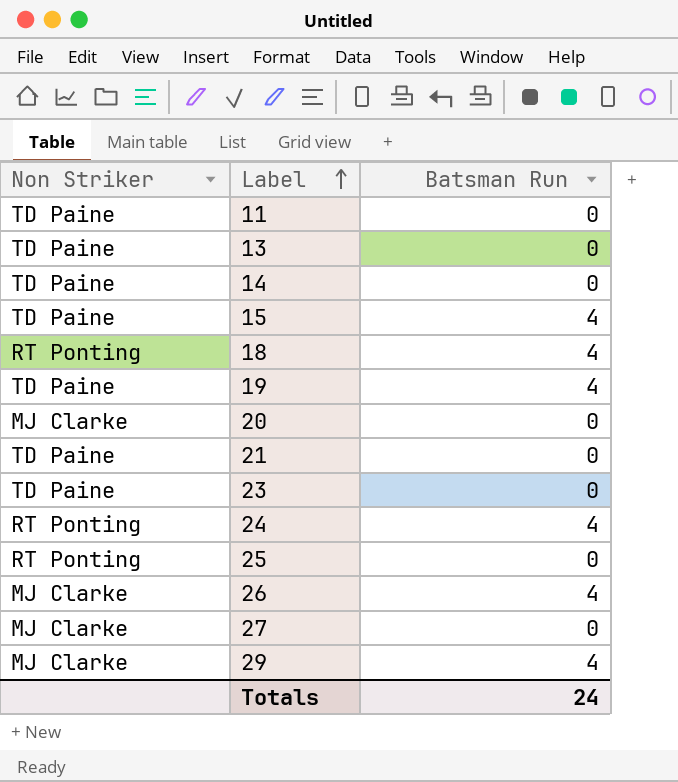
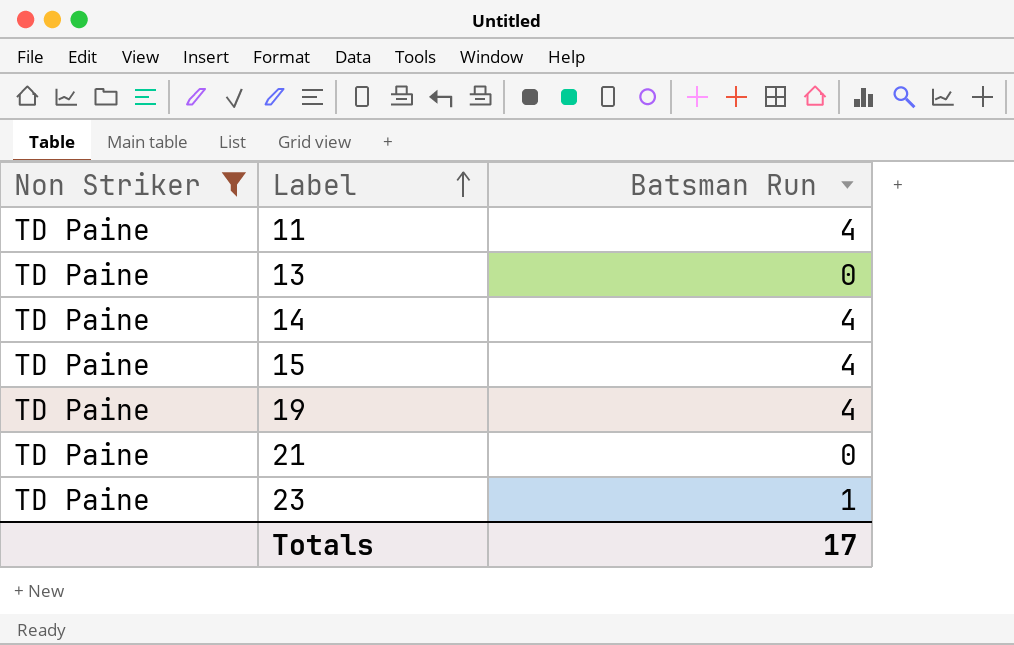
filter: none -> Non Striker = TD Paine
11 | Batsman Run: 0 -> 4
14 | Batsman Run: 0 -> 4
23 | Batsman Run: 0 -> 1
Totals | Batsman Run: 24 -> 17

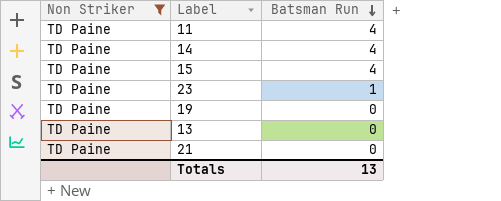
row order: Label ascending -> Batsman Run descending
19 | Batsman Run: 4 -> 0
Totals | Batsman Run: 17 -> 13

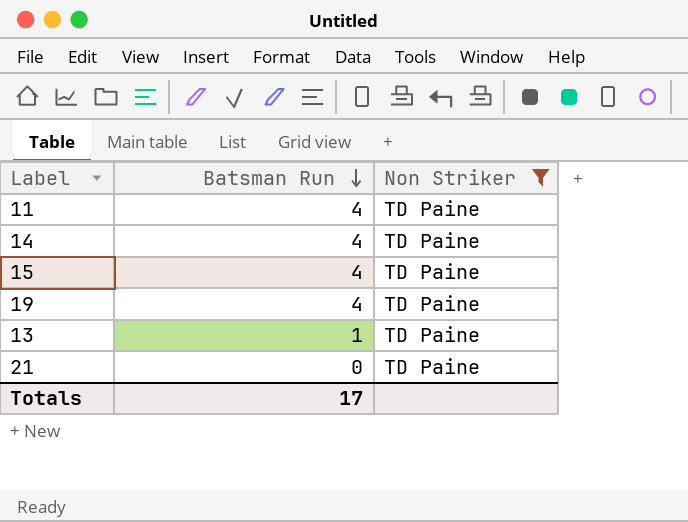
column Non Striker | position: 1 -> 3
row 23: TD Paine | 1 -> none
19 | Batsman Run: 0 -> 4
13 | Batsman Run: 0 -> 1
Totals | Batsman Run: 13 -> 17

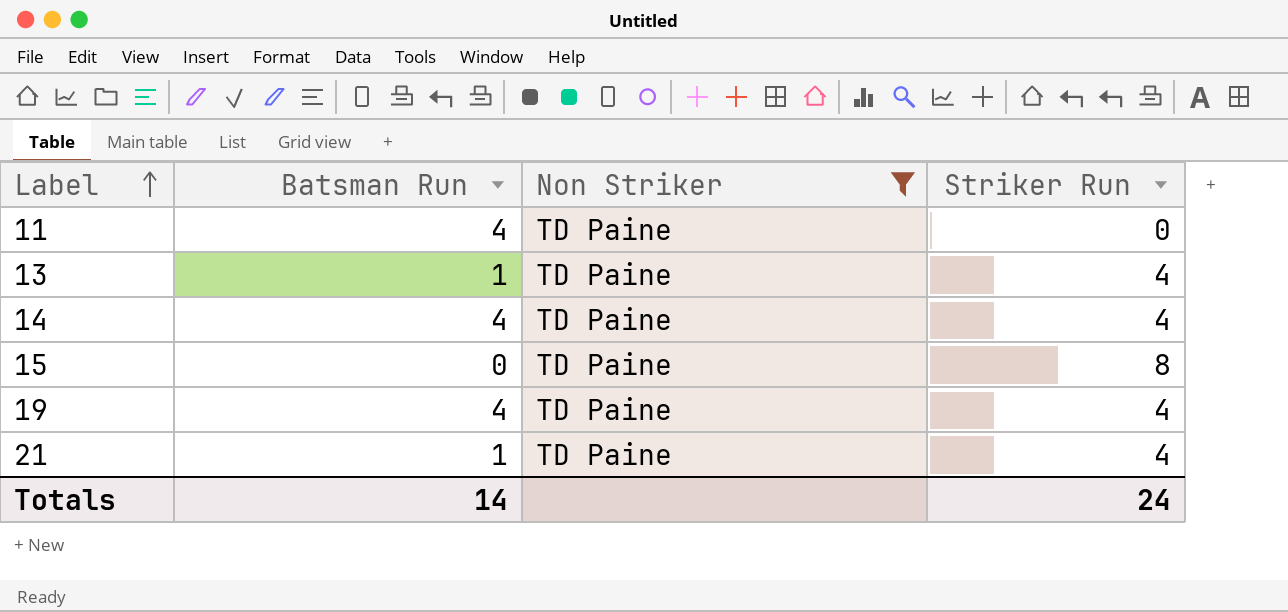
row order: Batsman Run descending -> Label ascending
column Striker Run | position: none -> 4
15 | Batsman Run: 4 -> 0
21 | Batsman Run: 0 -> 1
Totals | Batsman Run: 17 -> 14

